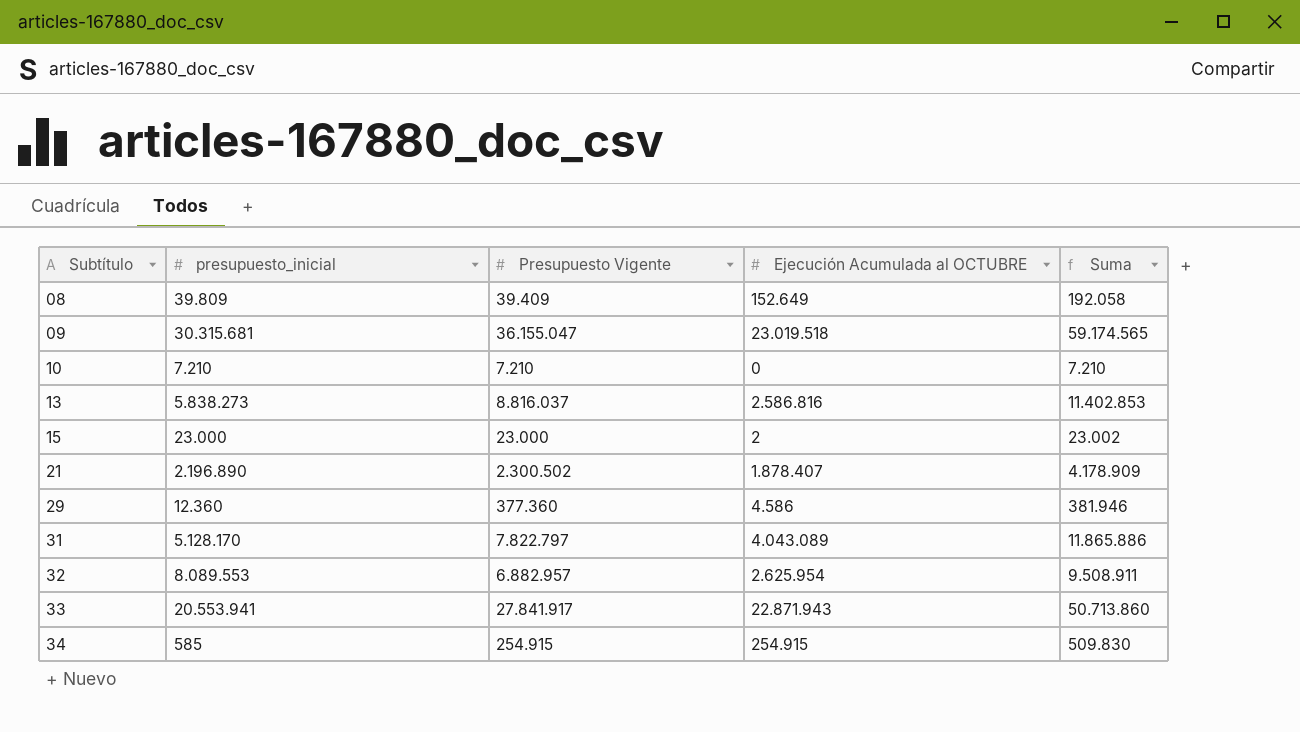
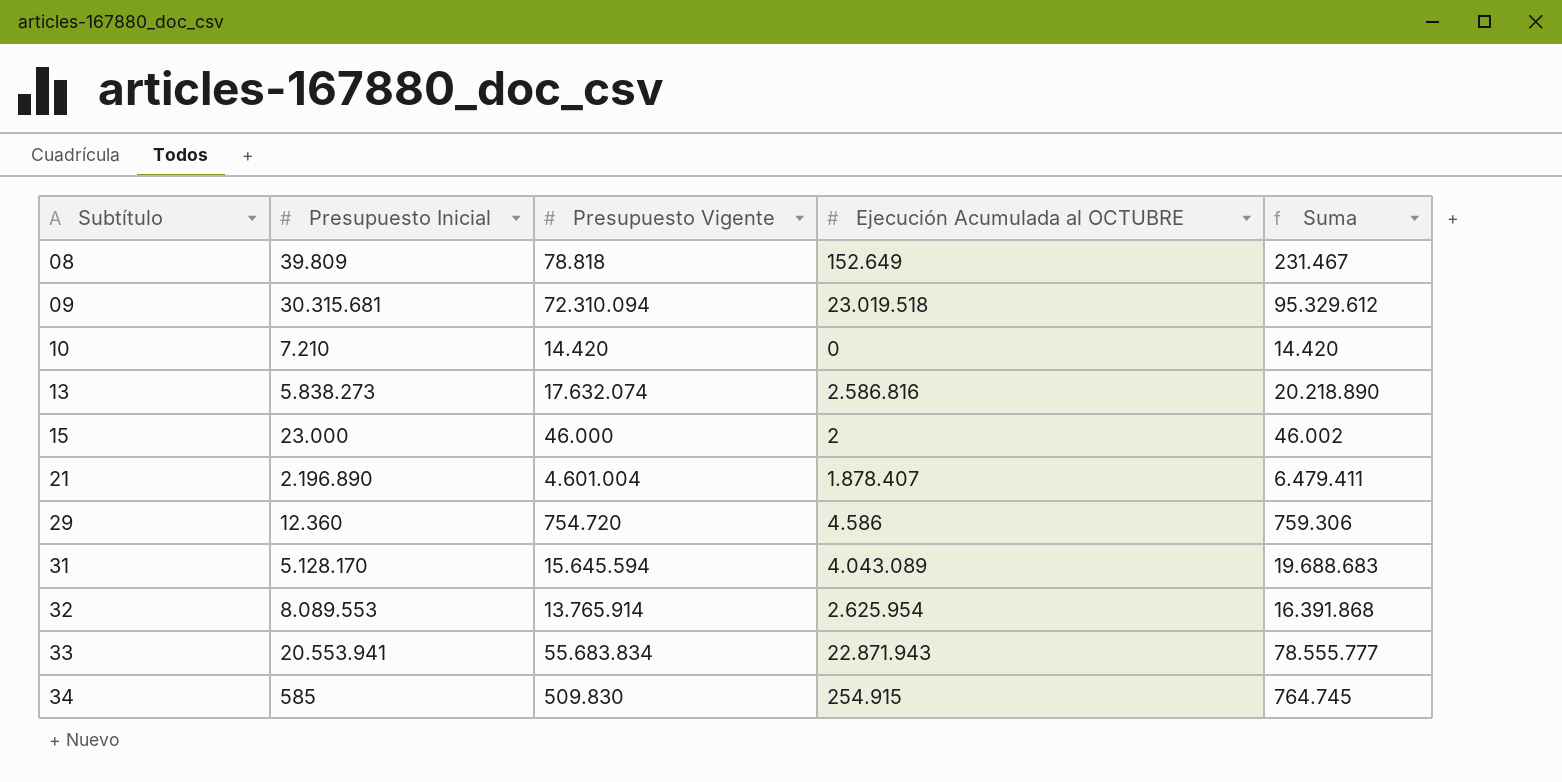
column name: presupuesto_inicial -> Presupuesto Inicial
08 | Presupuesto Vigente: 39.409 -> 78.818
08 | Suma: 192.058 -> 231.467
09 | Presupuesto Vigente: 36.155.047 -> 72.310.094
09 | Suma: 59.174.565 -> 95.329.612
10 | Presupuesto Vigente: 7.210 -> 14.420
10 | Suma: 7.210 -> 14.420
13 | Presupuesto Vigente: 8.816.037 -> 17.632.074
13 | Suma: 11.402.853 -> 20.218.890
15 | Presupuesto Vigente: 23.000 -> 46.000
15 | Suma: 23.002 -> 46.002
21 | Presupuesto Vigente: 2.300.502 -> 4.601.004
21 | Suma: 4.178.909 -> 6.479.411
29 | Presupuesto Vigente: 377.360 -> 754.720
29 | Suma: 381.946 -> 759.306
31 | Presupuesto Vigente: 7.822.797 -> 15.645.594
31 | Suma: 11.865.886 -> 19.688.683
32 | Presupuesto Vigente: 6.882.957 -> 13.765.914
32 | Suma: 9.508.911 -> 16.391.868
33 | Presupuesto Vigente: 27.841.917 -> 55.683.834
33 | Suma: 50.713.860 -> 78.555.777
34 | Presupuesto Vigente: 254.915 -> 509.830
34 | Suma: 509.830 -> 764.745

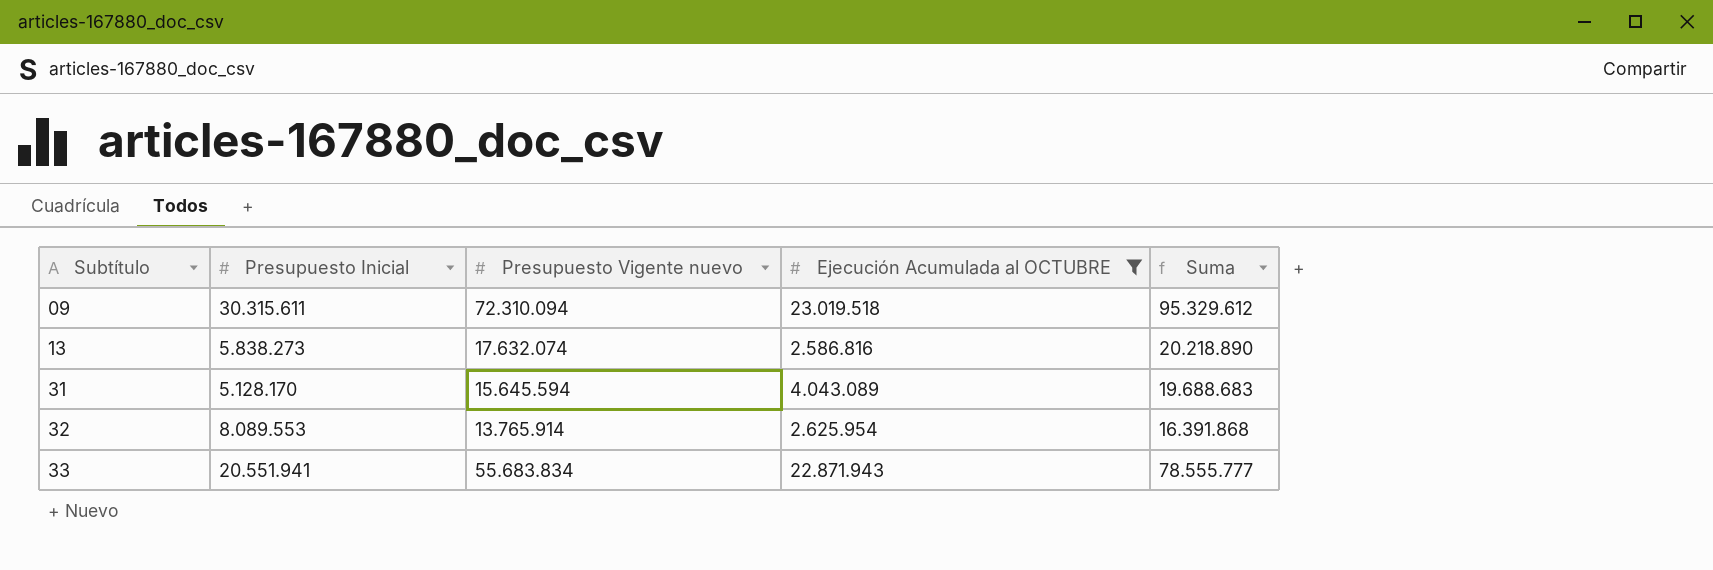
filter: none -> Ejecución Acumulada al OCTUBRE >= 2.586.816
column name: Presupuesto Vigente -> Presupuesto Vigente nuevo
09 | Presupuesto Inicial: 30.315.681 -> 30.315.611
33 | Presupuesto Inicial: 20.553.941 -> 20.551.941

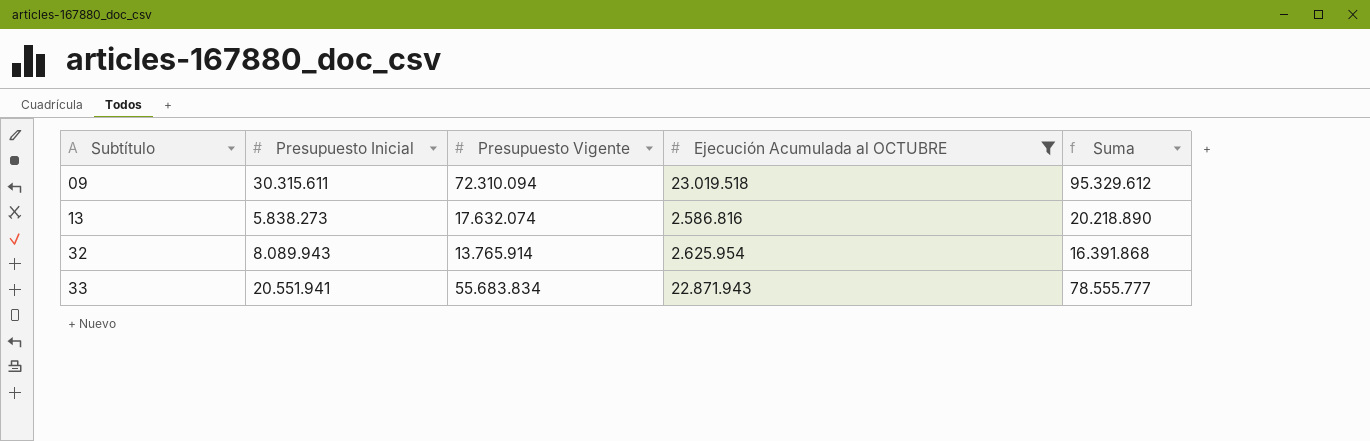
column name: Presupuesto Vigente nuevo -> Presupuesto Vigente
row 31: 5.128.170 | 15.645.594 | 4.043.089 | 19.688.683 -> none
32 | Presupuesto Inicial: 8.089.553 -> 8.089.943

